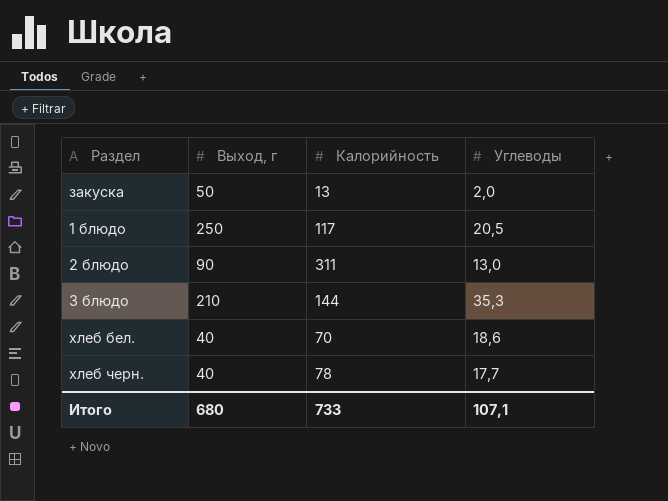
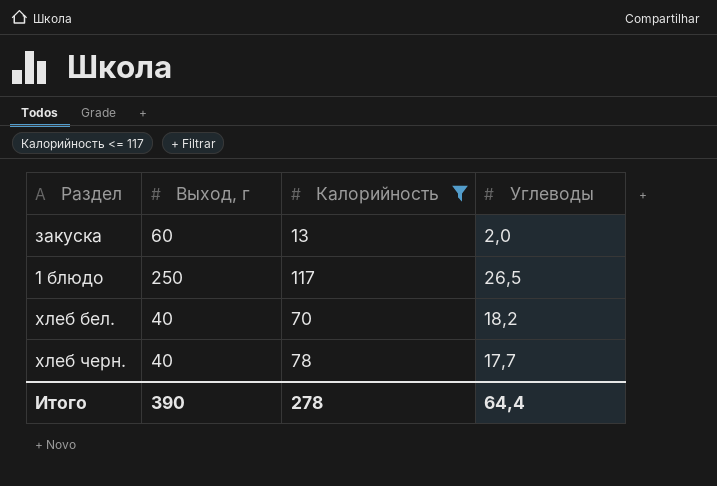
filter: none -> Калорийность <= 117
закуска | Выход, г: 50 -> 60
1 блюдо | Углеводы: 20,5 -> 26,5
хлеб бел. | Углеводы: 18,6 -> 18,2
Итого | Выход, г: 680 -> 390
Итого | Калорийность: 733 -> 278
Итого | Углеводы: 107,1 -> 64,4

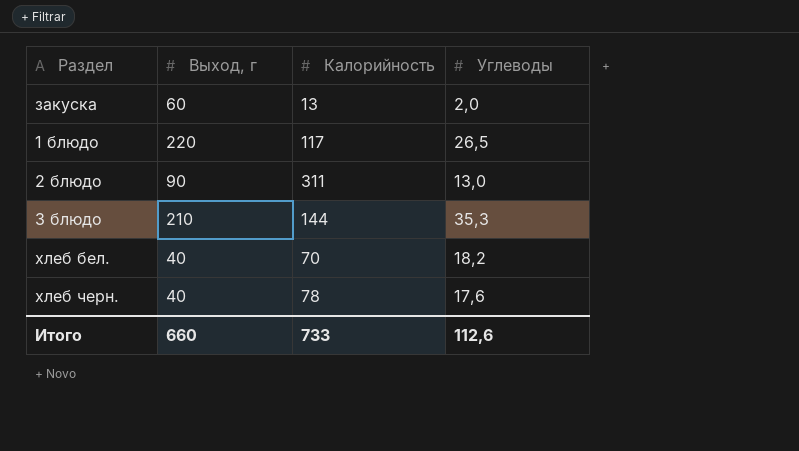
filter: Калорийность <= 117 -> none
1 блюдо | Выход, г: 250 -> 220
хлеб черн. | Углеводы: 17,7 -> 17,6
Итого | Выход, г: 390 -> 660
Итого | Калорийность: 278 -> 733
Итого | Углеводы: 64,4 -> 112,6

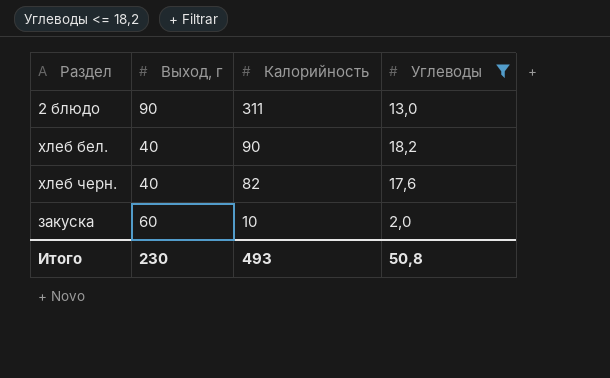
filter: none -> Углеводы <= 18,2
row order: none -> Калорийность descending
хлеб бел. | Калорийность: 70 -> 90
хлеб черн. | Калорийность: 78 -> 82
закуска | Калорийность: 13 -> 10
Итого | Выход, г: 660 -> 230
Итого | Калорийность: 733 -> 493
Итого | Углеводы: 112,6 -> 50,8

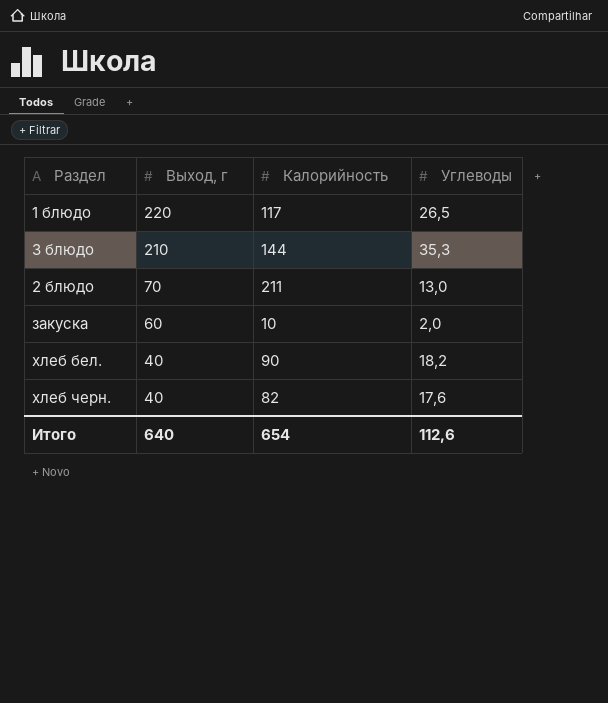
filter: Углеводы <= 18,2 -> none
row order: Калорийность descending -> Выход, г descending
2 блюдо | Выход, г: 90 -> 70
2 блюдо | Калорийность: 311 -> 211
Итого | Выход, г: 230 -> 640
Итого | Калорийность: 493 -> 654
Итого | Углеводы: 50,8 -> 112,6

